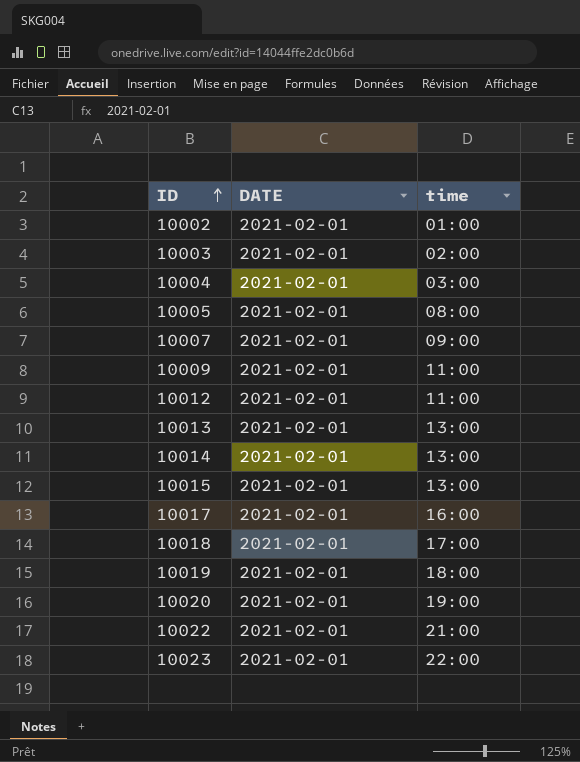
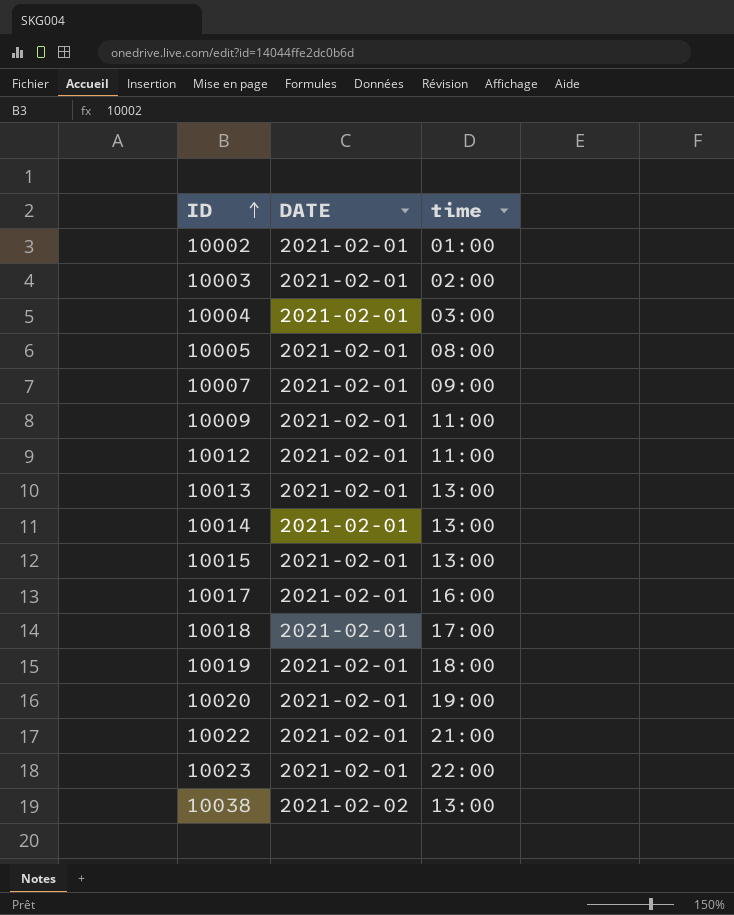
row 10038: none -> 2021-02-02 | 13:00

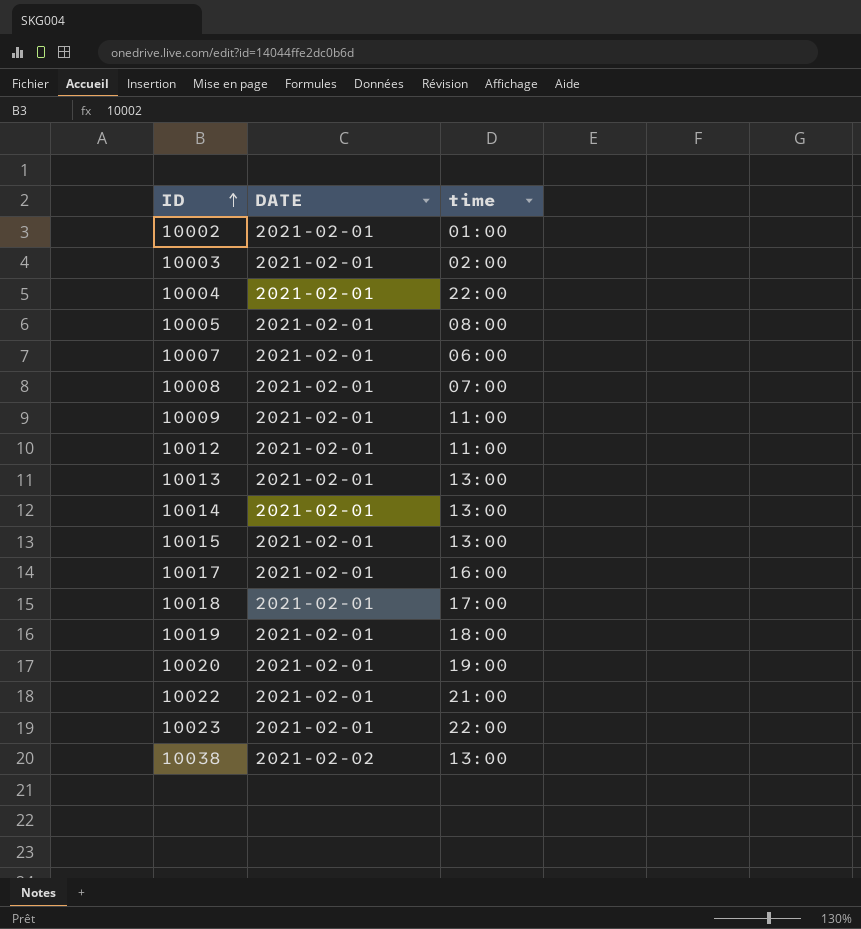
10004 | time: 03:00 -> 22:00
10007 | time: 09:00 -> 06:00
row 10008: none -> 2021-02-01 | 07:00

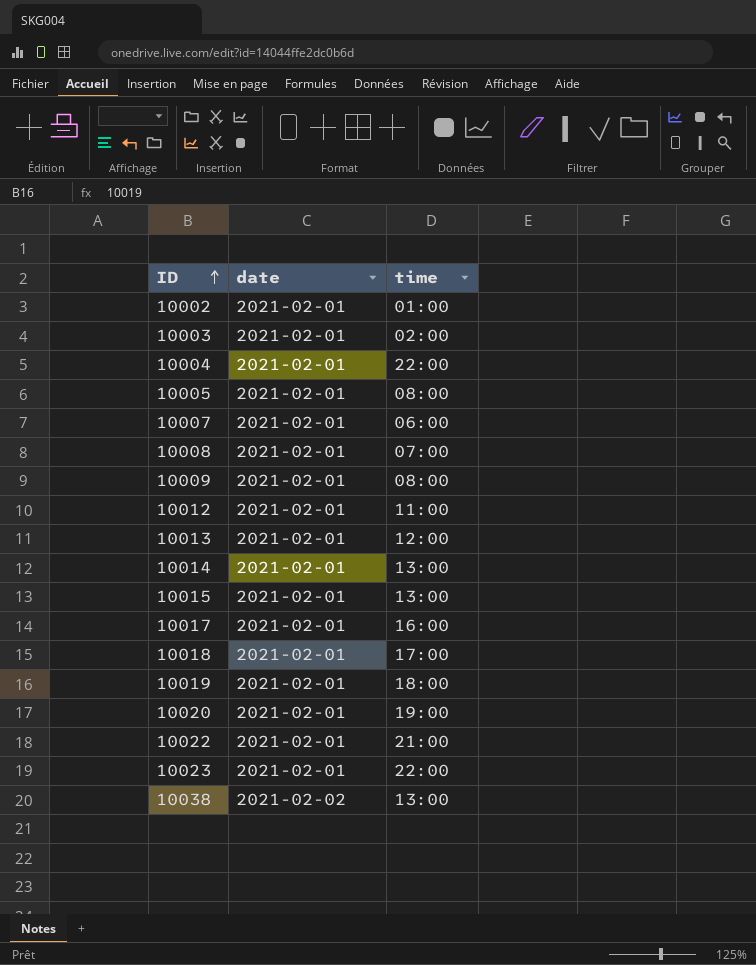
column name: DATE -> date
10009 | time: 11:00 -> 08:00
10013 | time: 13:00 -> 12:00

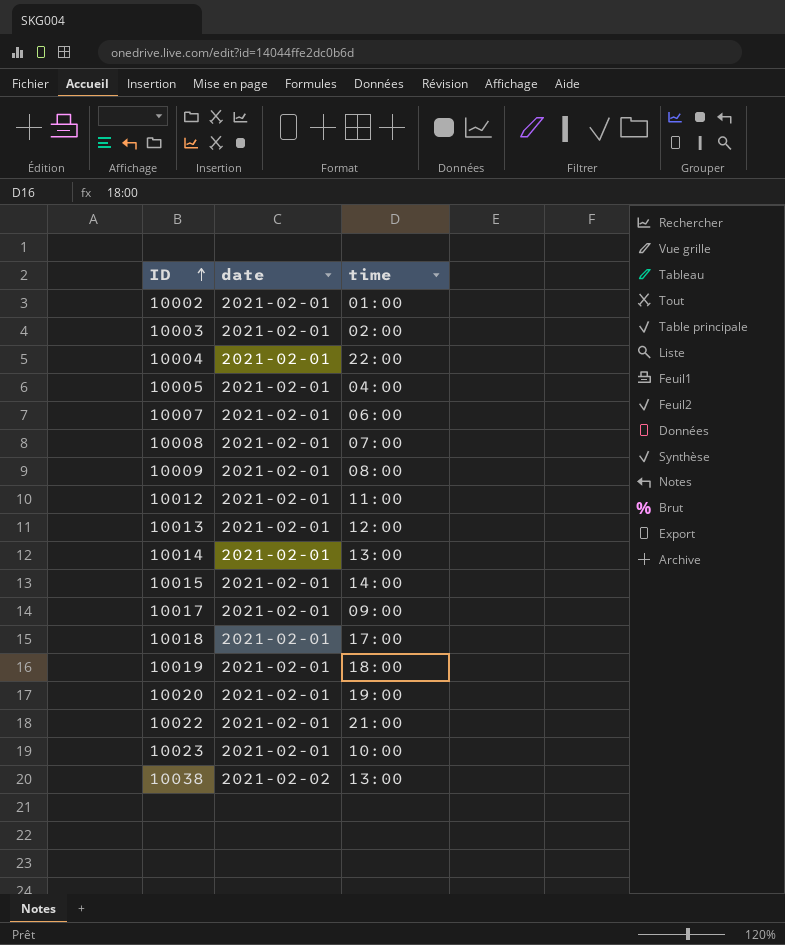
10005 | time: 08:00 -> 04:00
10015 | time: 13:00 -> 14:00
10017 | time: 16:00 -> 09:00
10023 | time: 22:00 -> 10:00

